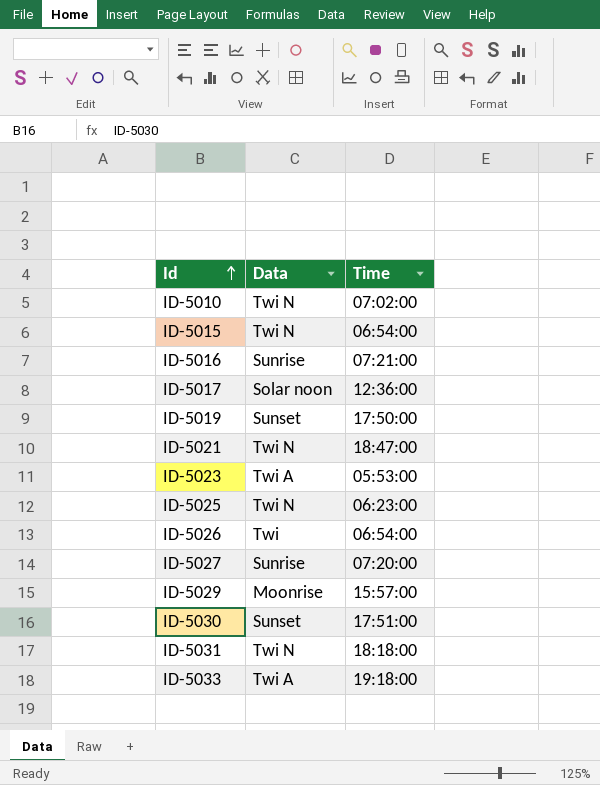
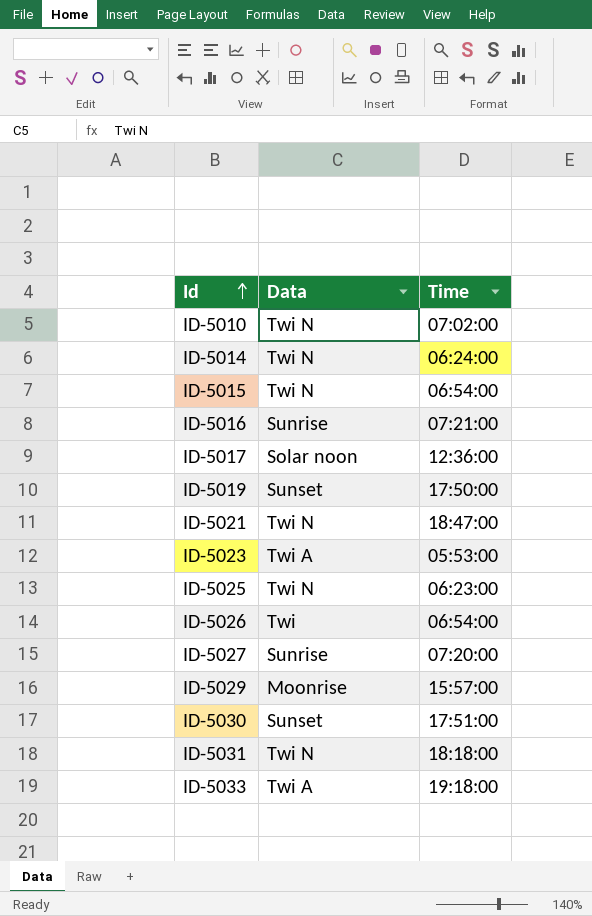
row ID-5014: none -> Twi N | 06:24:00

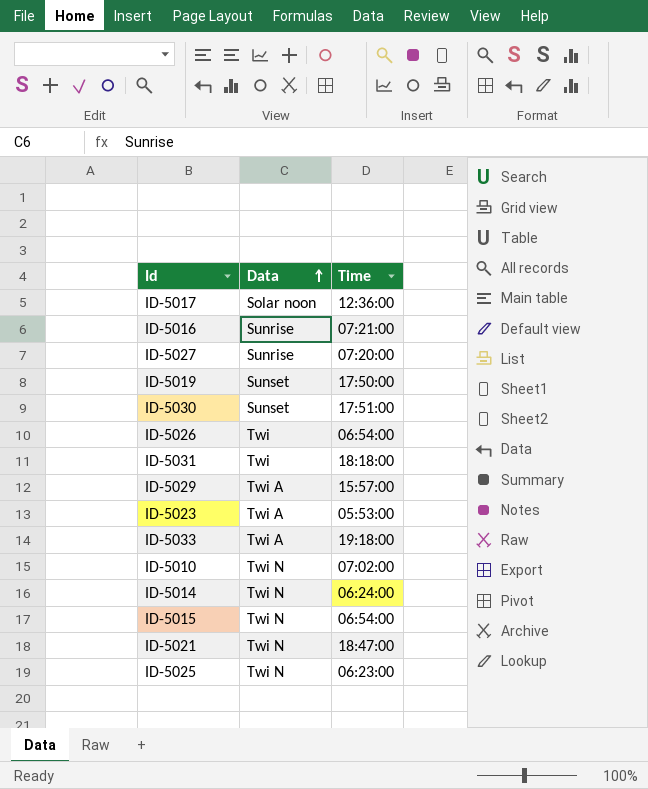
row order: Id ascending -> Data ascending
ID-5031 | Data: Twi N -> Twi
ID-5029 | Data: Moonrise -> Twi A

